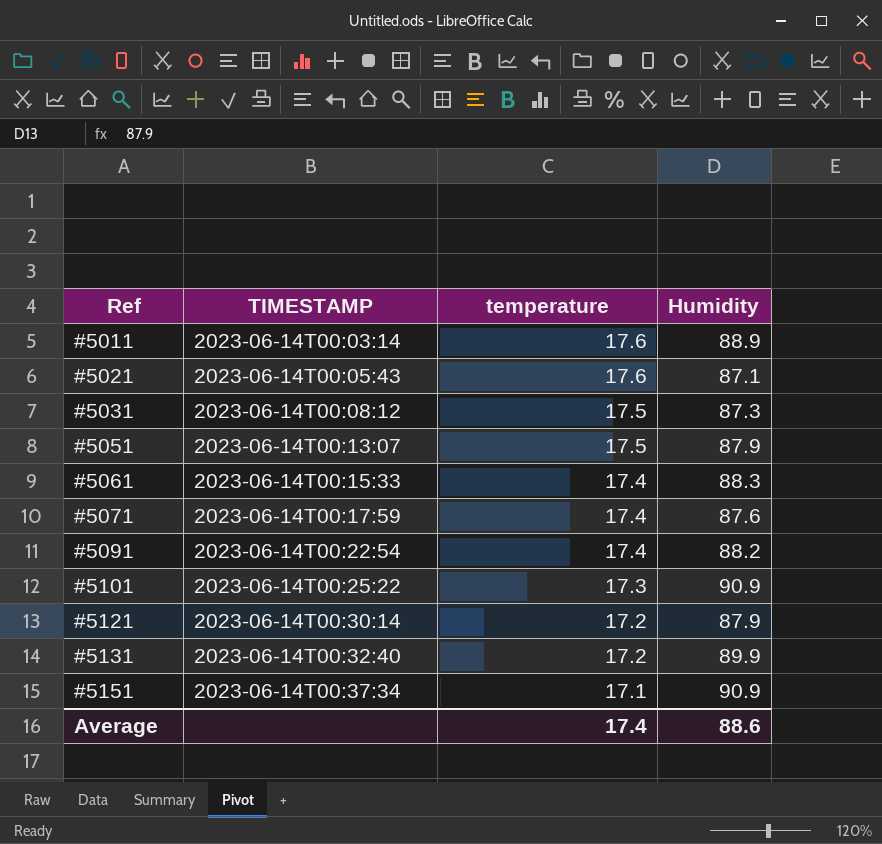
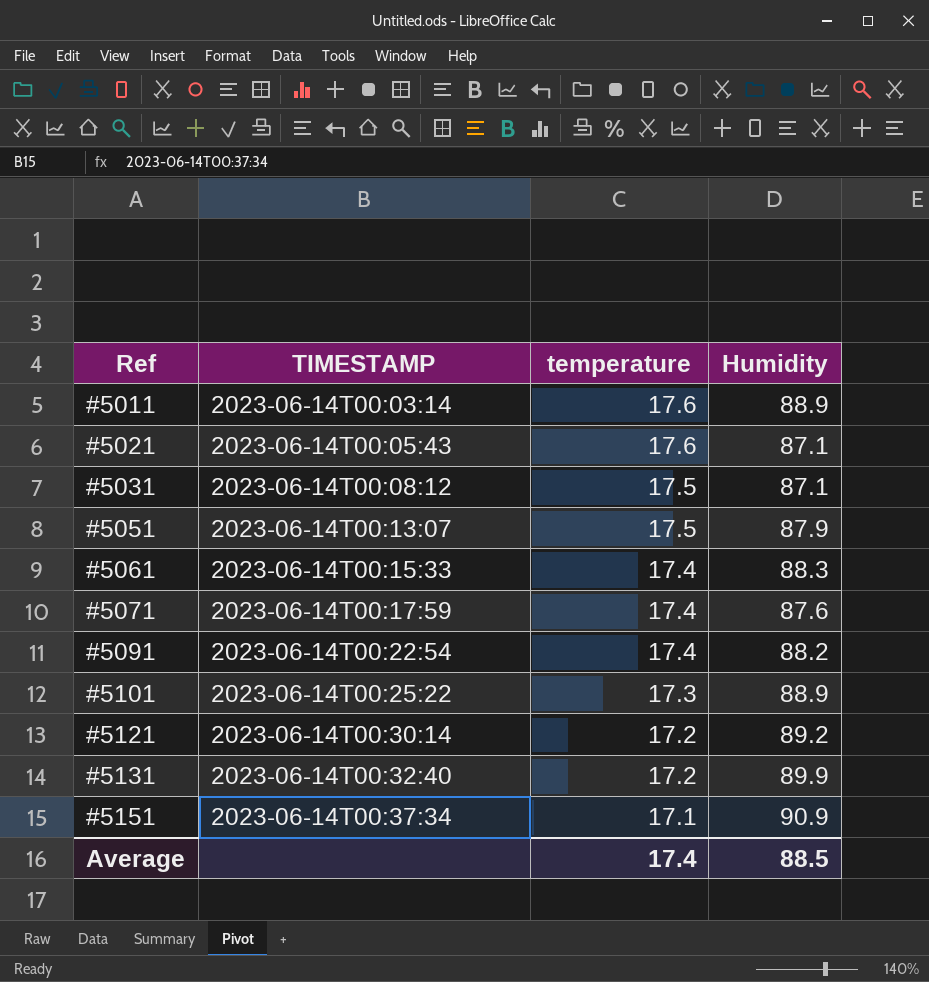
#5031 | Humidity: 87.3 -> 87.1
#5101 | Humidity: 90.9 -> 88.9
#5121 | Humidity: 87.9 -> 89.2
Average | Humidity: 88.6 -> 88.5

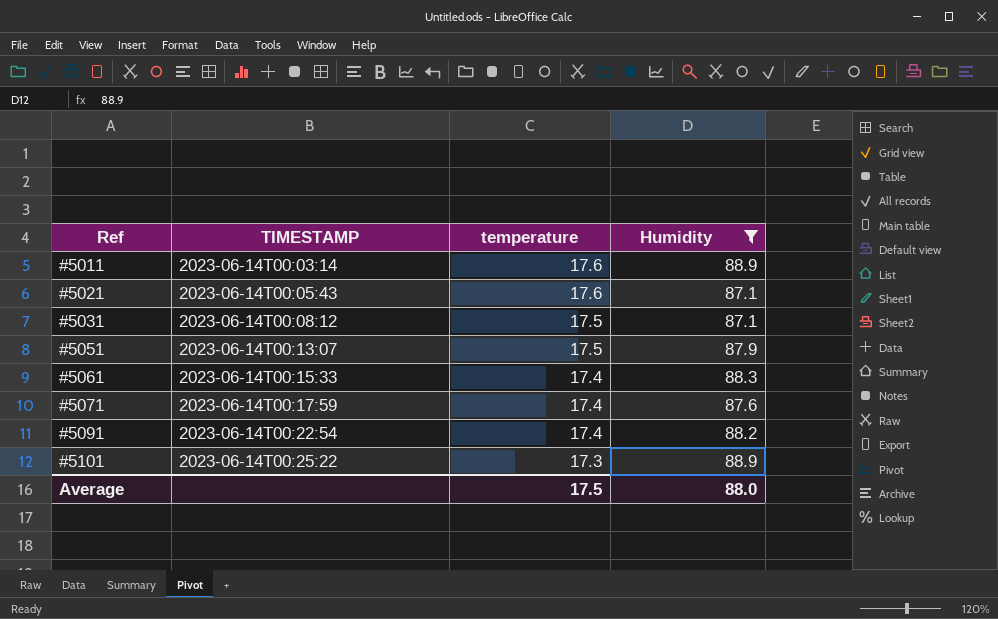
filter: none -> Humidity <= 88.9
Average | temperature: 17.4 -> 17.5
Average | Humidity: 88.5 -> 88.0

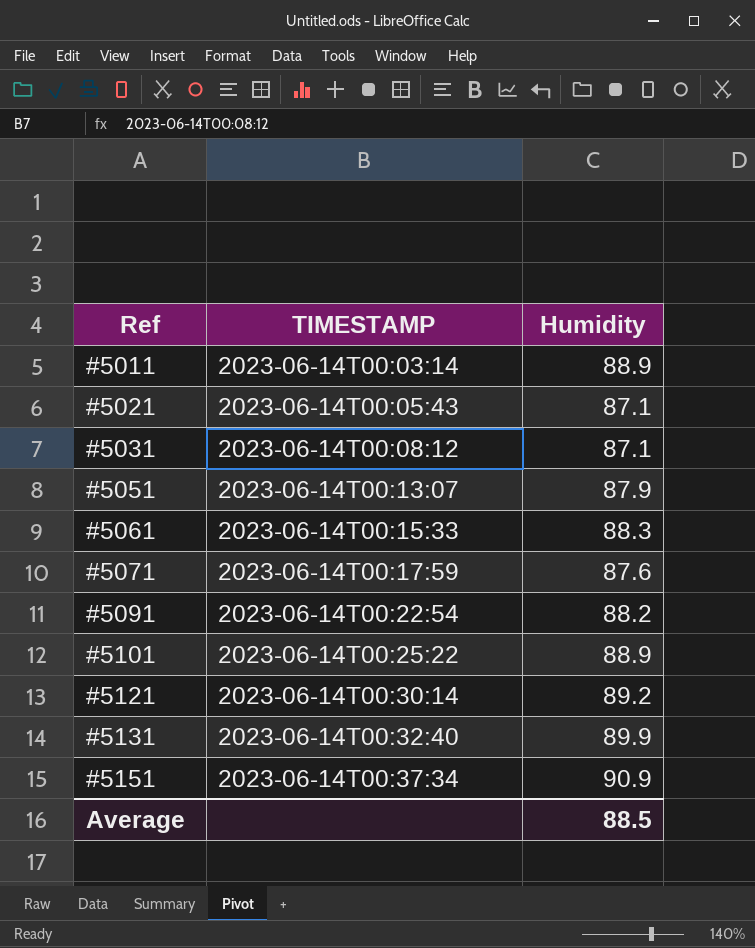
filter: Humidity <= 88.9 -> none
column temperature | position: 3 -> none
Average | Humidity: 88.0 -> 88.5

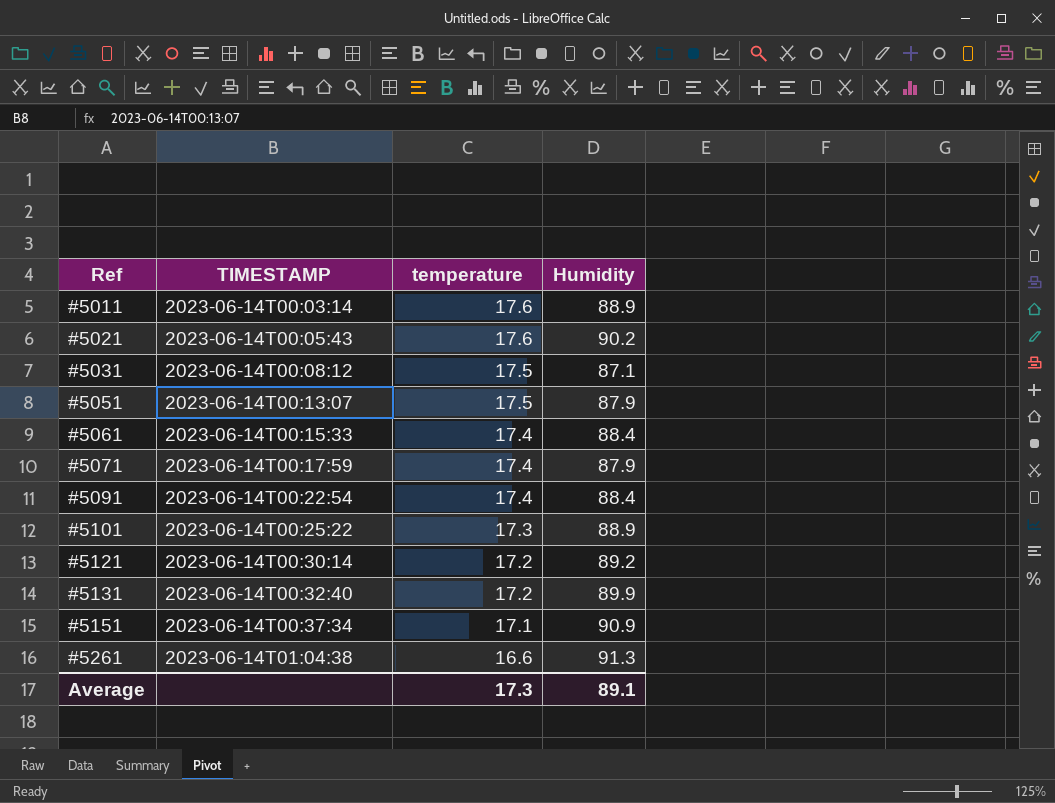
column temperature | position: none -> 3
#5021 | Humidity: 87.1 -> 90.2
#5061 | Humidity: 88.3 -> 88.4
#5071 | Humidity: 87.6 -> 87.9
#5091 | Humidity: 88.2 -> 88.4
row #5261: none -> 2023-06-14T01:04:38 | 16.6 | 91.3
Average | Humidity: 88.5 -> 89.1

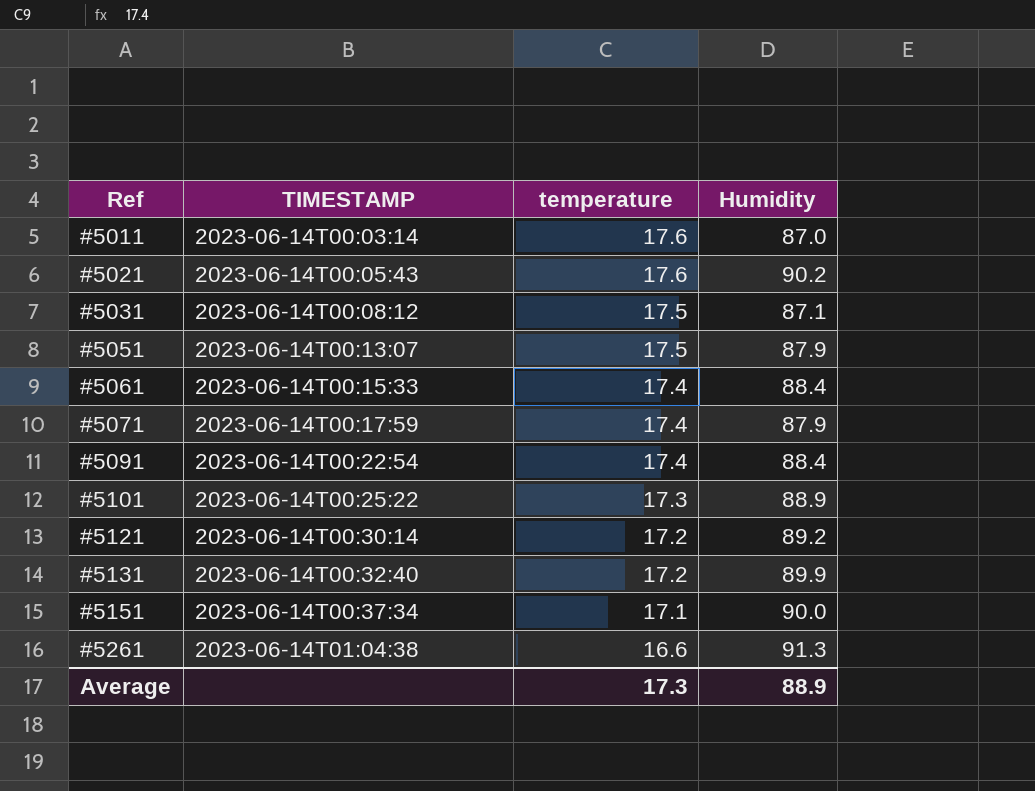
#5011 | Humidity: 88.9 -> 87.0
#5151 | Humidity: 90.9 -> 90.0
Average | Humidity: 89.1 -> 88.9

